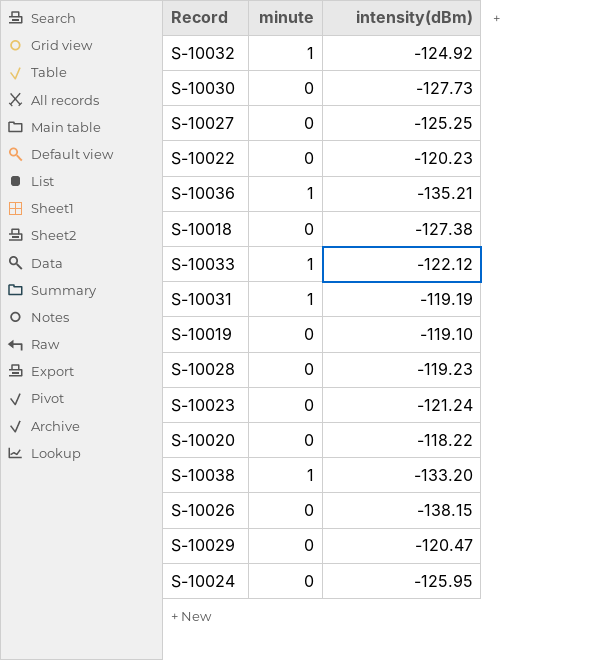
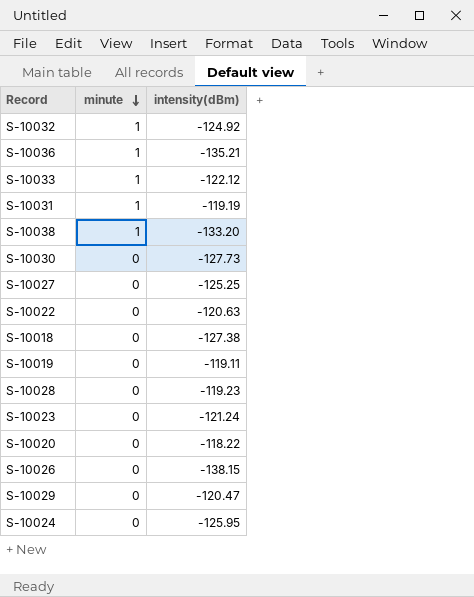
row order: none -> minute descending
S-10022 | intensity(dBm): -120.23 -> -120.63
S-10019 | intensity(dBm): -119.10 -> -119.11

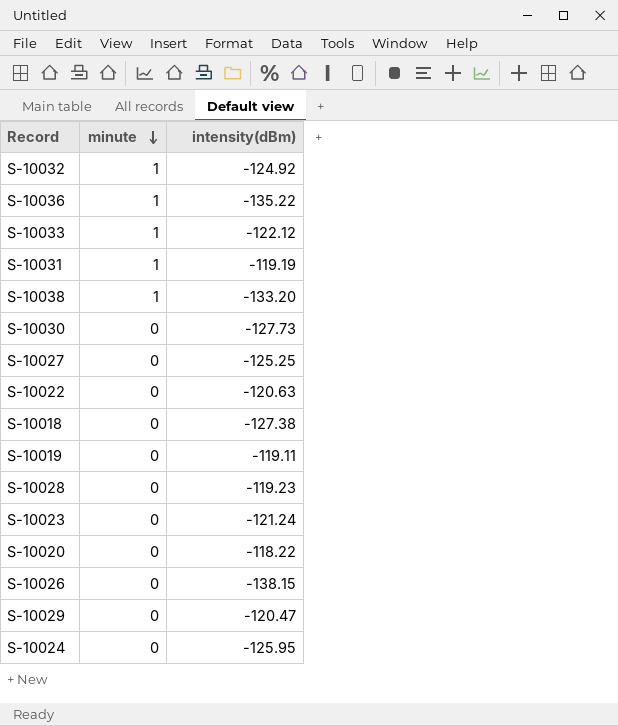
S-10036 | intensity(dBm): -135.21 -> -135.22

